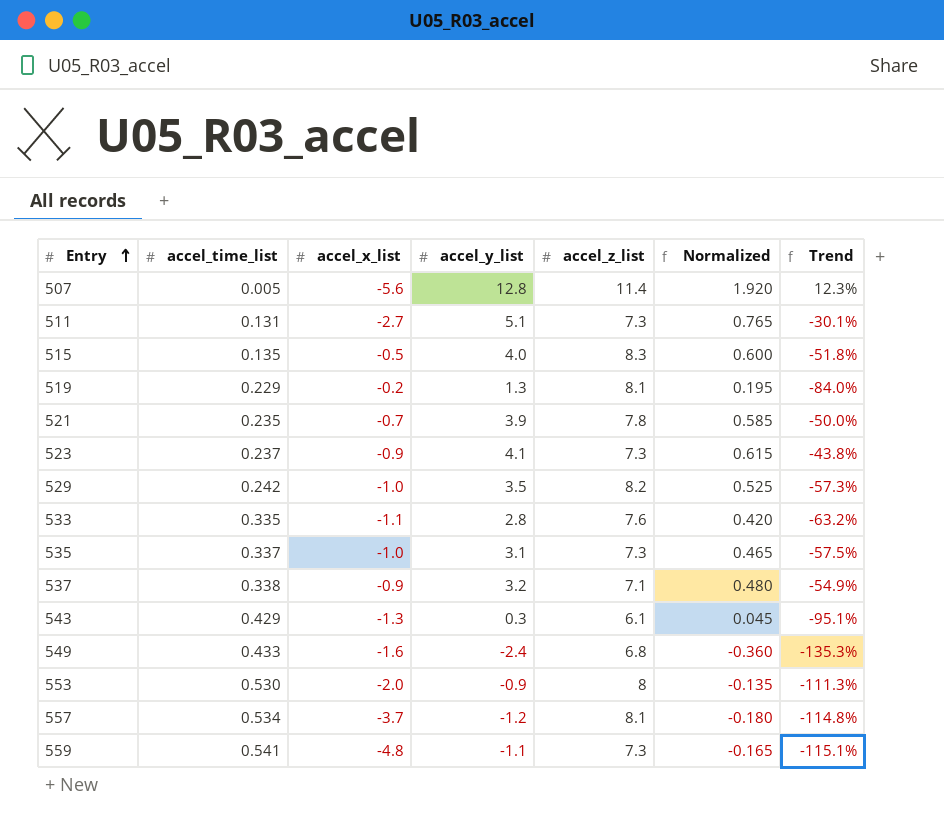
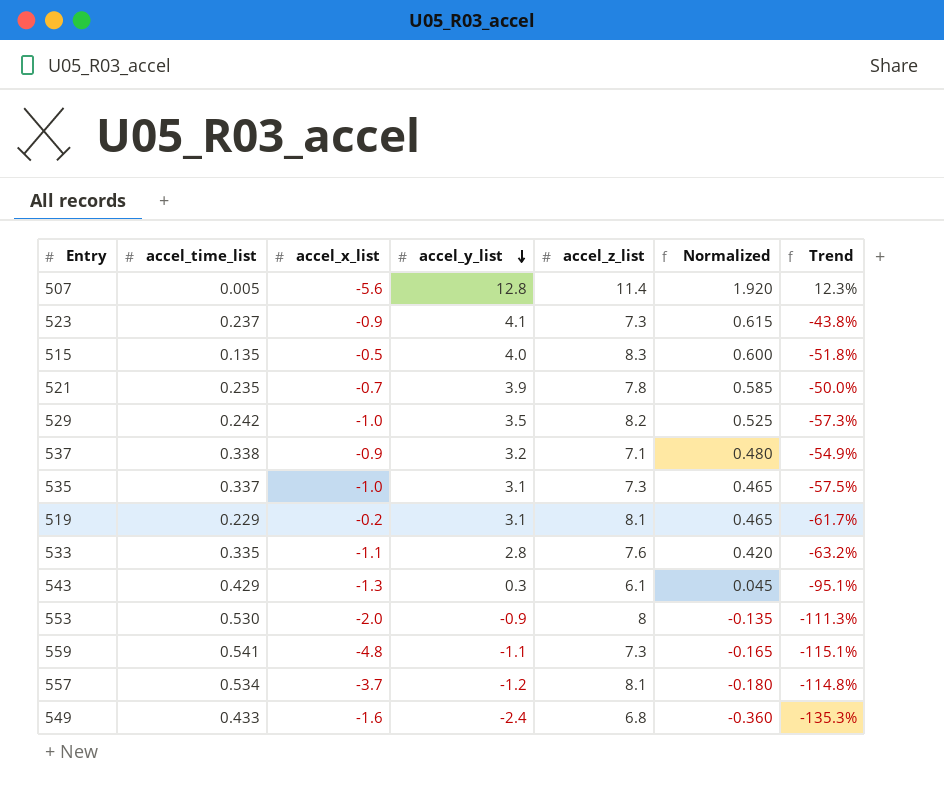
row order: Entry ascending -> accel_y_list descending
row 511: 0.131 | -2.7 | 5.1 | 7.3 | 0.765 | -30.1% -> none
519 | accel_y_list: 1.3 -> 3.1
519 | Normalized: 0.195 -> 0.465
519 | Trend: -84.0% -> -61.7%

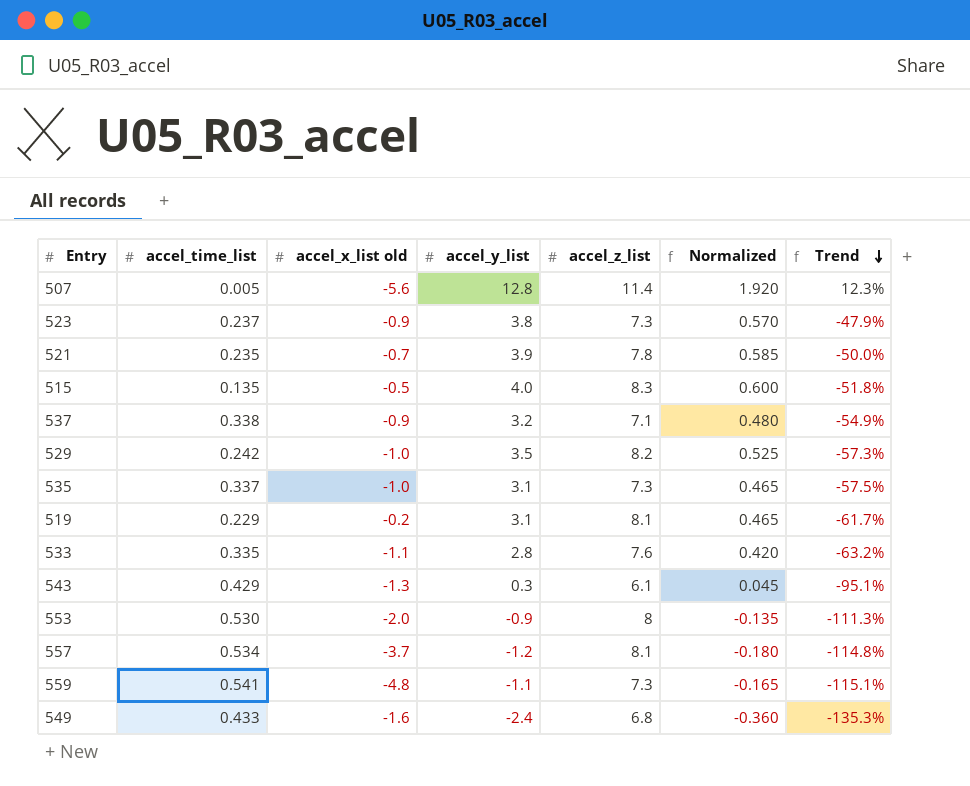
row order: accel_y_list descending -> Trend descending
column name: accel_x_list -> accel_x_list old
523 | accel_y_list: 4.1 -> 3.8
523 | Normalized: 0.615 -> 0.570
523 | Trend: -43.8% -> -47.9%

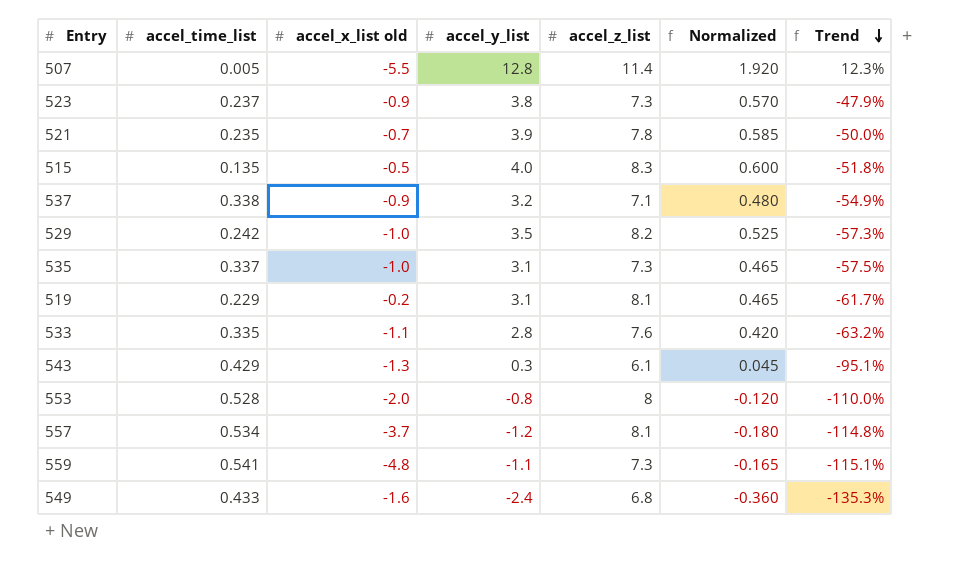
507 | accel_x_list old: -5.6 -> -5.5
553 | accel_time_list: 0.530 -> 0.528
553 | accel_y_list: -0.9 -> -0.8
553 | Normalized: -0.135 -> -0.120
553 | Trend: -111.3% -> -110.0%

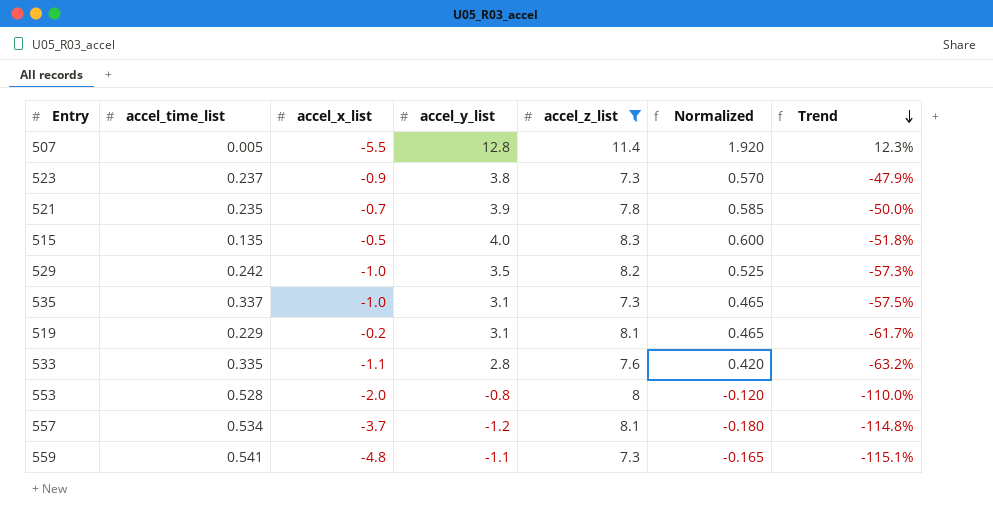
filter: none -> accel_z_list >= 7.3
column name: accel_x_list old -> accel_x_list

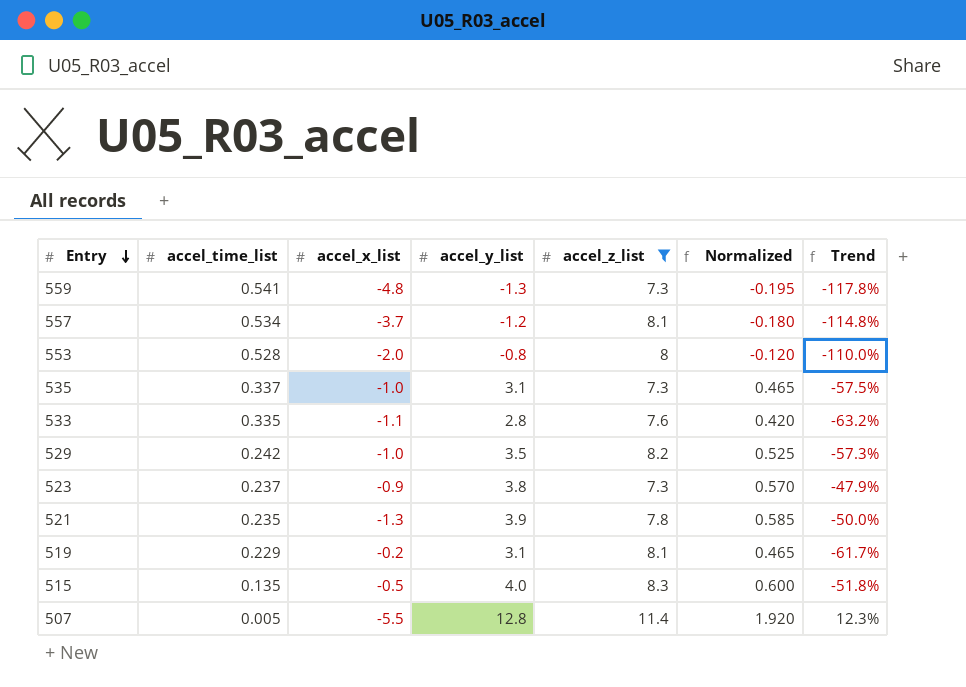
row order: Trend descending -> Entry descending
559 | accel_y_list: -1.1 -> -1.3
559 | Normalized: -0.165 -> -0.195
559 | Trend: -115.1% -> -117.8%
521 | accel_x_list: -0.7 -> -1.3

